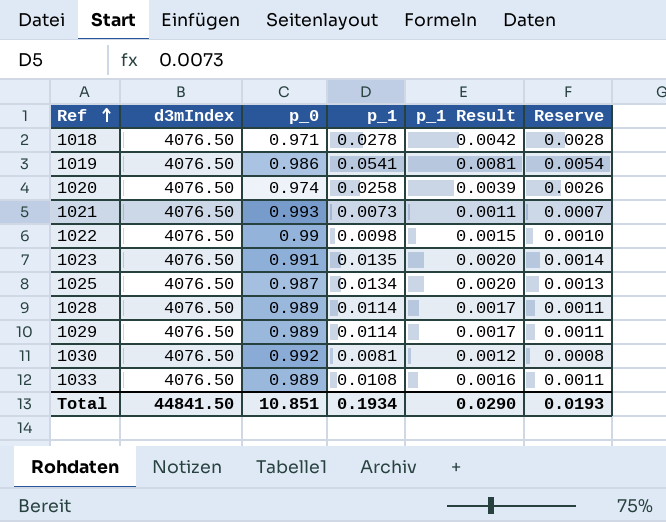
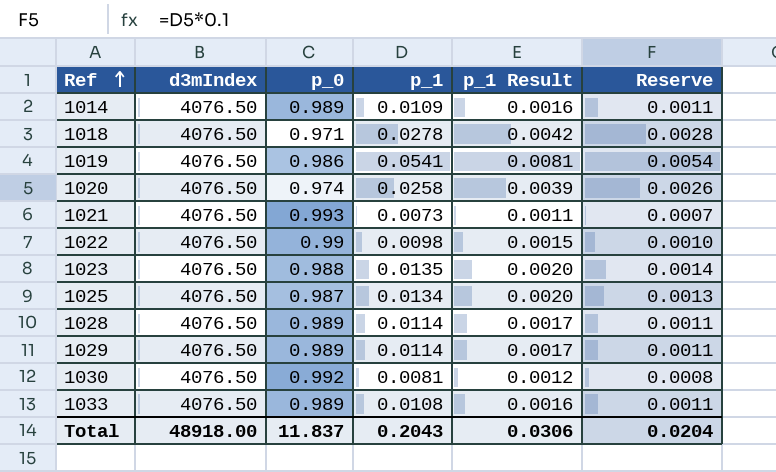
row 1014: none -> 4076.50 | 0.989 | 0.0109 | 0.0016 | 0.0011
1023 | p_0: 0.991 -> 0.988
Total | d3mIndex: 44841.50 -> 48918.00
Total | p_0: 10.851 -> 11.837
Total | p_1: 0.1934 -> 0.2043
Total | p_1 Result: 0.0290 -> 0.0306
Total | Reserve: 0.0193 -> 0.0204

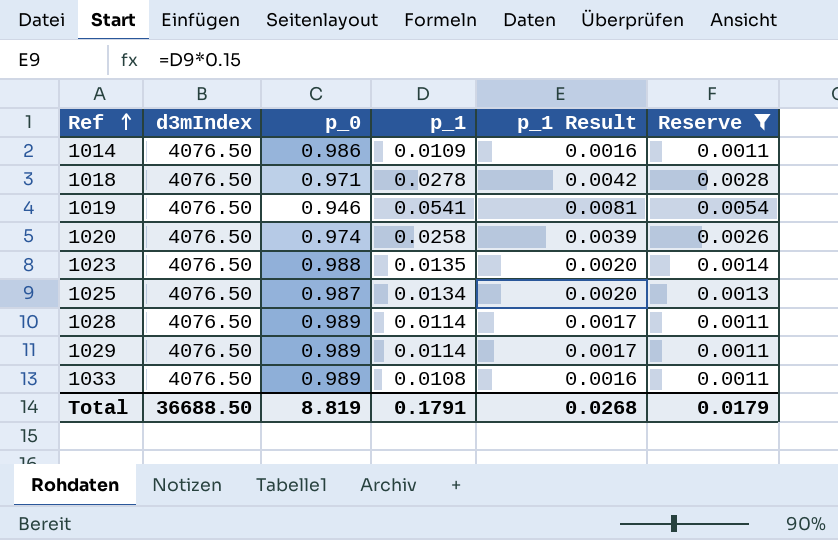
filter: none -> Reserve >= 0.0011
1014 | p_0: 0.989 -> 0.986
1019 | p_0: 0.986 -> 0.946
Total | d3mIndex: 48918.00 -> 36688.50
Total | p_0: 11.837 -> 8.819
Total | p_1: 0.2043 -> 0.1791
Total | p_1 Result: 0.0306 -> 0.0268
Total | Reserve: 0.0204 -> 0.0179

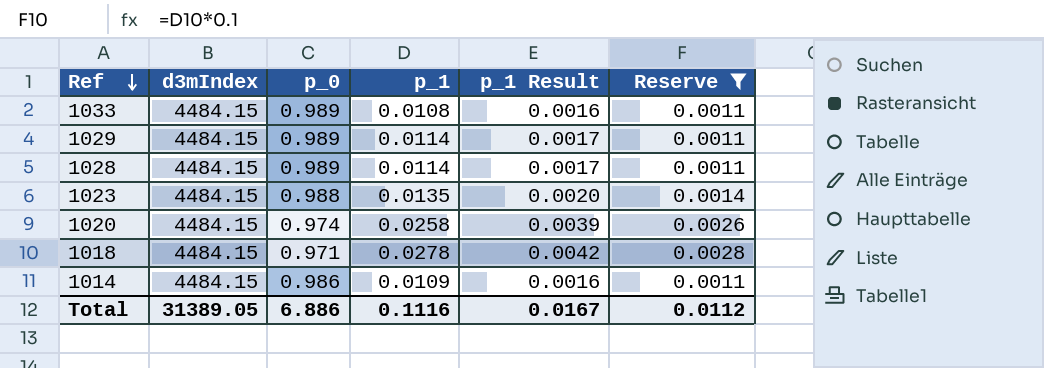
row order: Ref ascending -> Ref descending
row 1019: 4076.50 | 0.946 | 0.0541 | 0.0081 | 0.0054 -> none
row 1025: 4076.50 | 0.987 | 0.0134 | 0.0020 | 0.0013 -> none
1033 | d3mIndex: 4076.50 -> 4484.15
1029 | d3mIndex: 4076.50 -> 4484.15
1028 | d3mIndex: 4076.50 -> 4484.15
1023 | d3mIndex: 4076.50 -> 4484.15
1020 | d3mIndex: 4076.50 -> 4484.15
1018 | d3mIndex: 4076.50 -> 4484.15
1014 | d3mIndex: 4076.50 -> 4484.15
Total | d3mIndex: 36688.50 -> 31389.05
Total | p_0: 8.819 -> 6.886
Total | p_1: 0.1791 -> 0.1116
Total | p_1 Result: 0.0268 -> 0.0167
Total | Reserve: 0.0179 -> 0.0112

